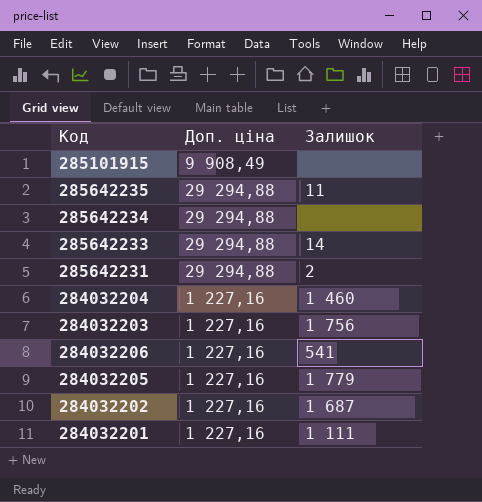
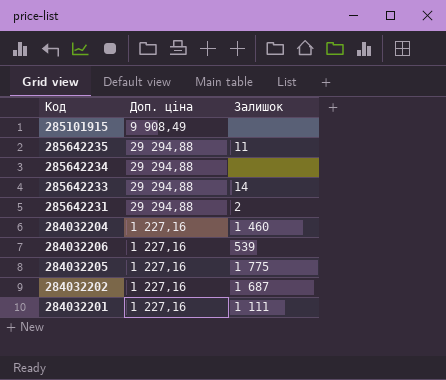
row 284032203: 1 227,16 | 1 756 -> none
284032206 | Залишок: 541 -> 539
284032205 | Залишок: 1 779 -> 1 775

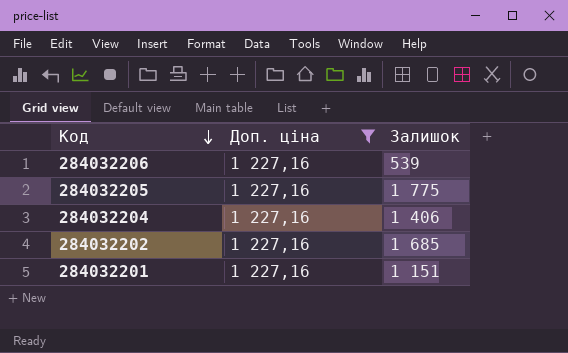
filter: none -> Доп. ціна = 1 227,16
row order: none -> Код descending
284032204 | Залишок: 1 460 -> 1 406
284032202 | Залишок: 1 687 -> 1 685
284032201 | Залишок: 1 111 -> 1 151

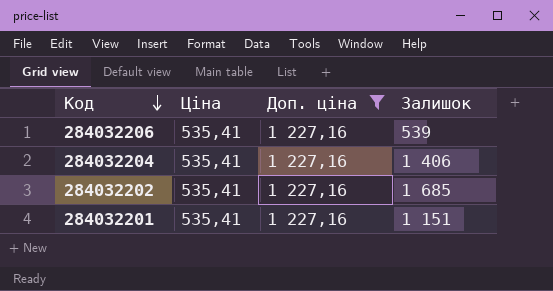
column Ціна | position: none -> 2
row 284032205: 1 227,16 | 1 775 -> none

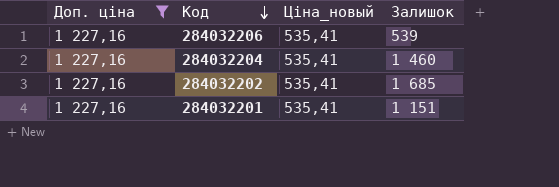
column Доп. ціна | position: 3 -> 1
column name: Ціна -> Ціна_новый
284032204 | Залишок: 1 406 -> 1 460

